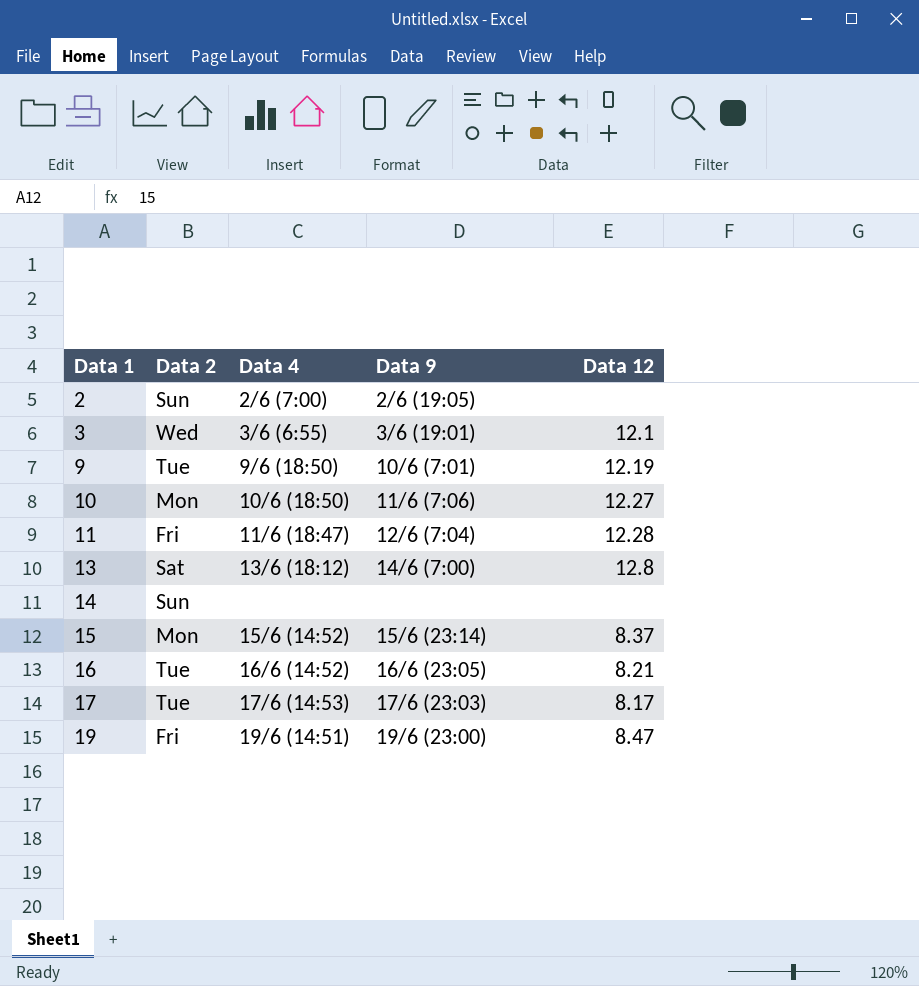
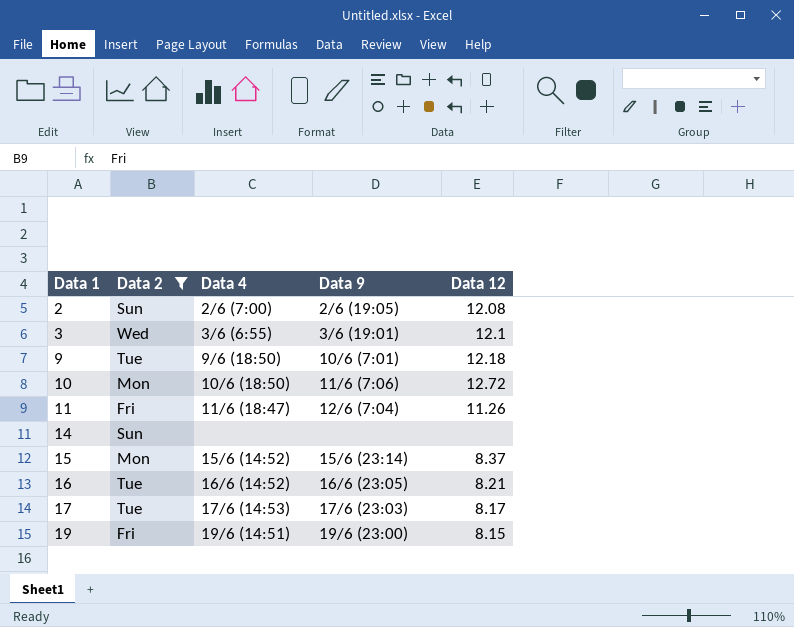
filter: none -> Data 2 != Sat
2 | Data 12: none -> 12.08
9 | Data 12: 12.19 -> 12.18
10 | Data 12: 12.27 -> 12.72
11 | Data 12: 12.28 -> 11.26
19 | Data 12: 8.47 -> 8.15

